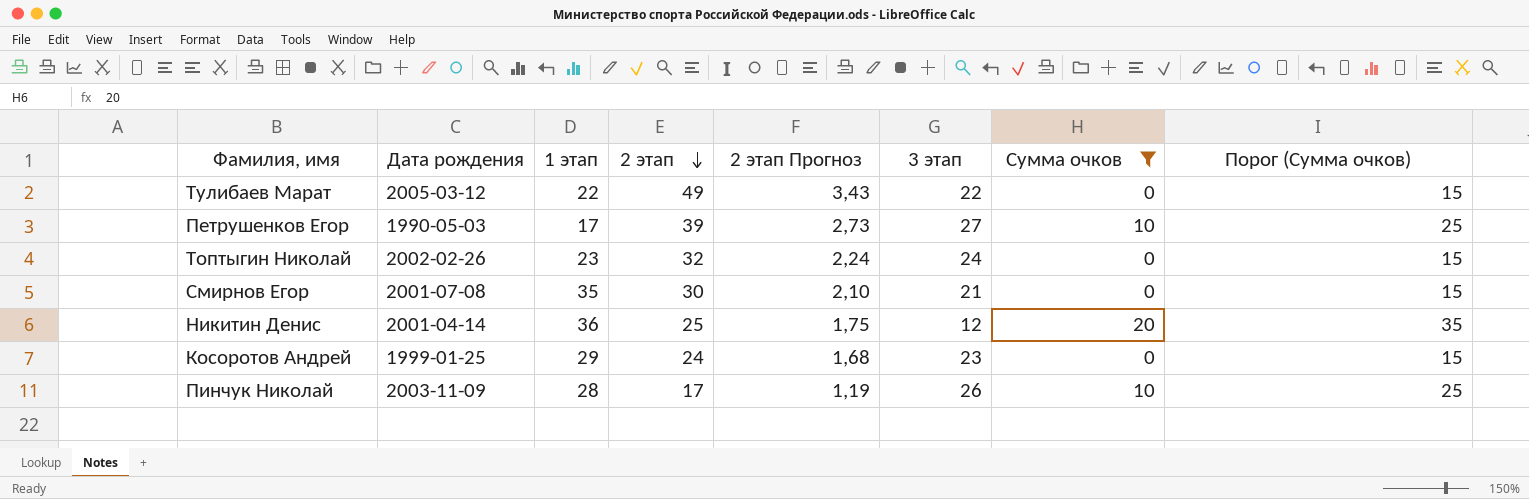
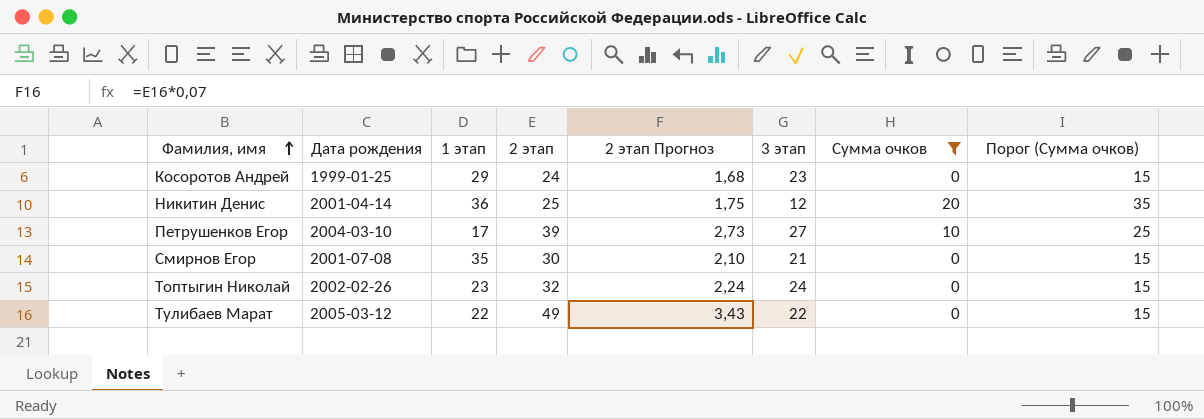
row order: 2 этап descending -> Фамилия, имя ascending
row Пинчук Николай: 2003-11-09 | 28 | 17 | 1,19 | 26 | 10 | 25 -> none
Петрушенков Егор | Дата рождения: 1990-05-03 -> 2004-03-10

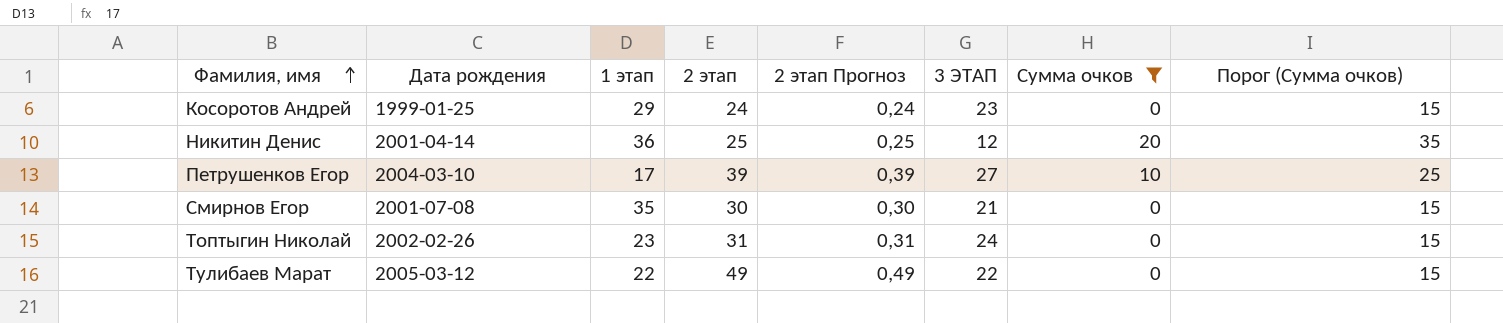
column 2 этап Прогноз | formula: [2 этап] * 0,07 -> [2 этап] * 0,01
column name: 3 этап -> 3 ЭТАП
Топтыгин Николай | 2 этап: 32 -> 31

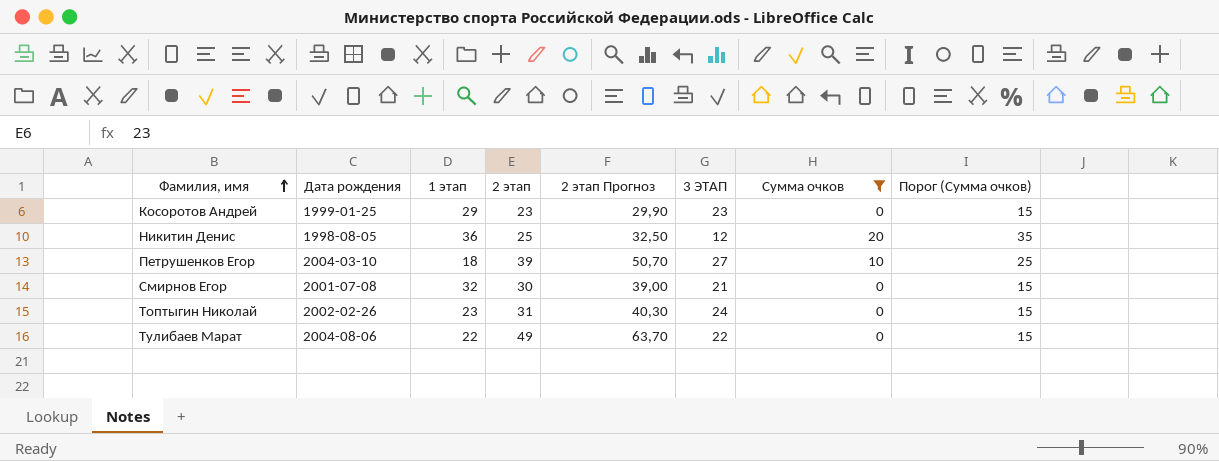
column 2 этап Прогноз | formula: [2 этап] * 0,01 -> [2 этап] * 1,3
Косоротов Андрей | 2 этап: 24 -> 23
Никитин Денис | Дата рождения: 2001-04-14 -> 1998-08-05
Петрушенков Егор | 1 этап: 17 -> 18
Смирнов Егор | 1 этап: 35 -> 32
Тулибаев Марат | Дата рождения: 2005-03-12 -> 2004-08-06

